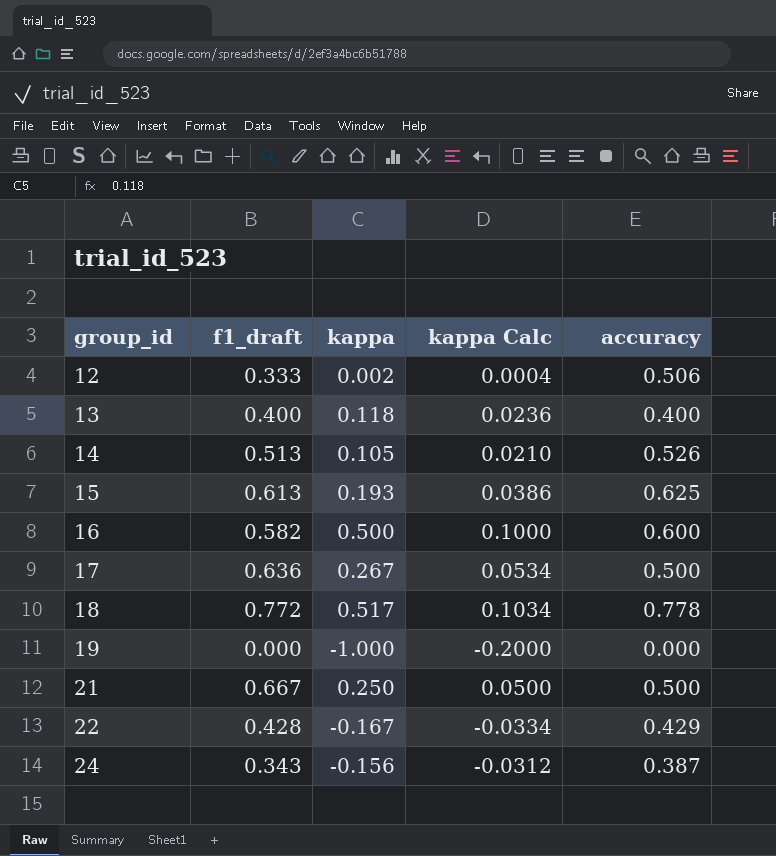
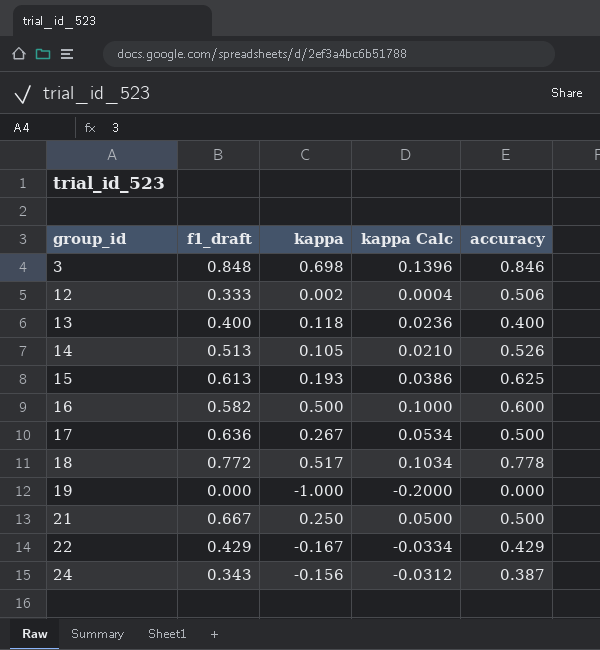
row 3: none -> 0.848 | 0.698 | 0.1396 | 0.846
22 | f1_draft: 0.428 -> 0.429

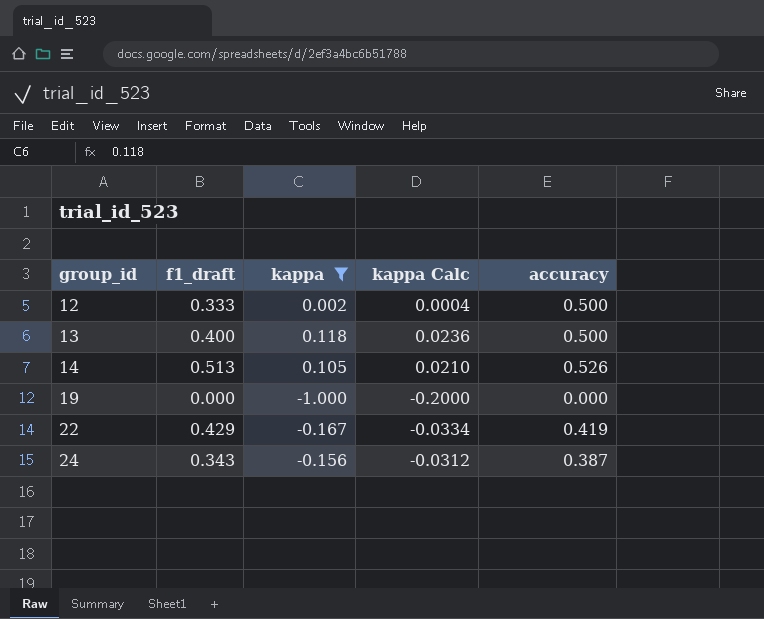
filter: none -> kappa <= 0.118
12 | accuracy: 0.506 -> 0.500
13 | accuracy: 0.400 -> 0.500
22 | accuracy: 0.429 -> 0.419

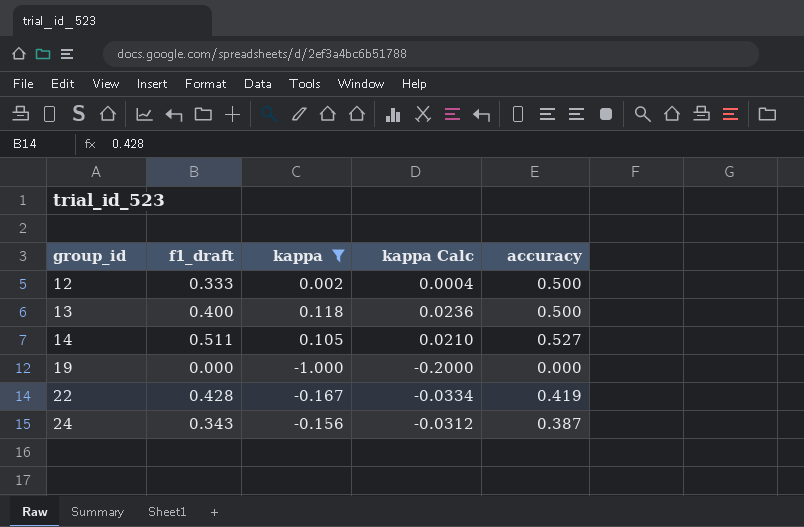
14 | f1_draft: 0.513 -> 0.511
14 | accuracy: 0.526 -> 0.527
22 | f1_draft: 0.429 -> 0.428

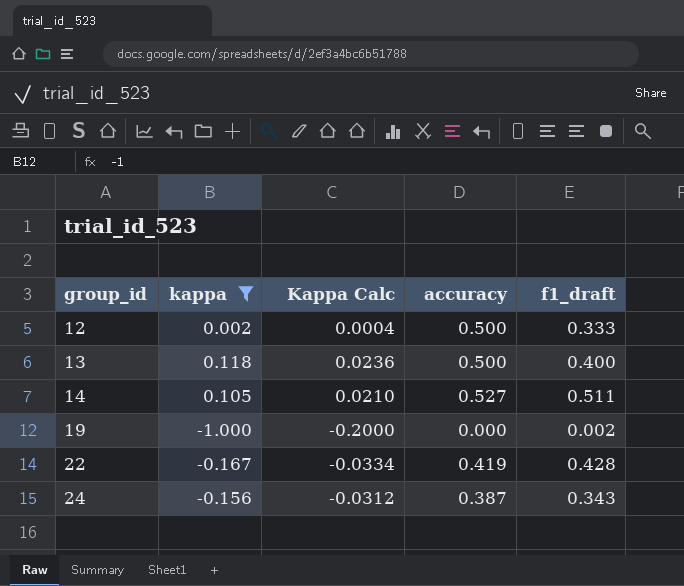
column name: kappa Calc -> Kappa Calc
column f1_draft | position: 2 -> 5
19 | f1_draft: 0.000 -> 0.002

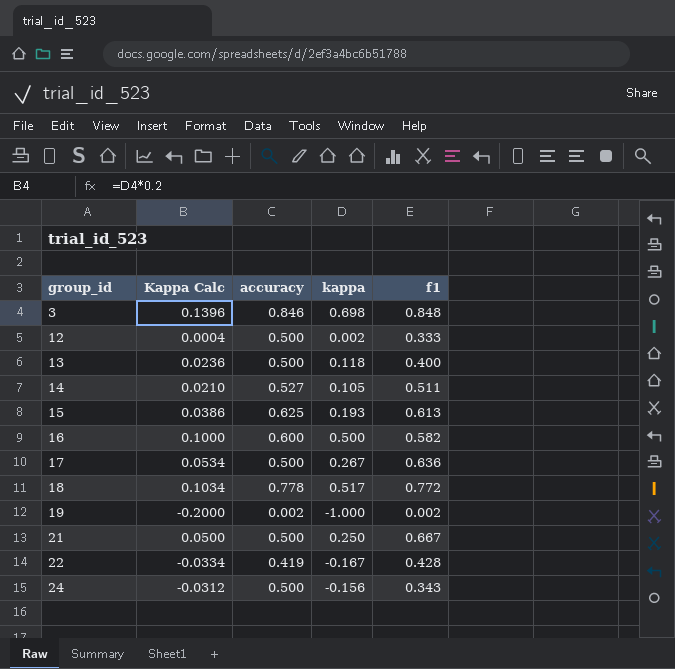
filter: kappa <= 0.118 -> none
column kappa | position: 2 -> 4
column name: f1_draft -> f1
19 | accuracy: 0.000 -> 0.002
24 | accuracy: 0.387 -> 0.500

